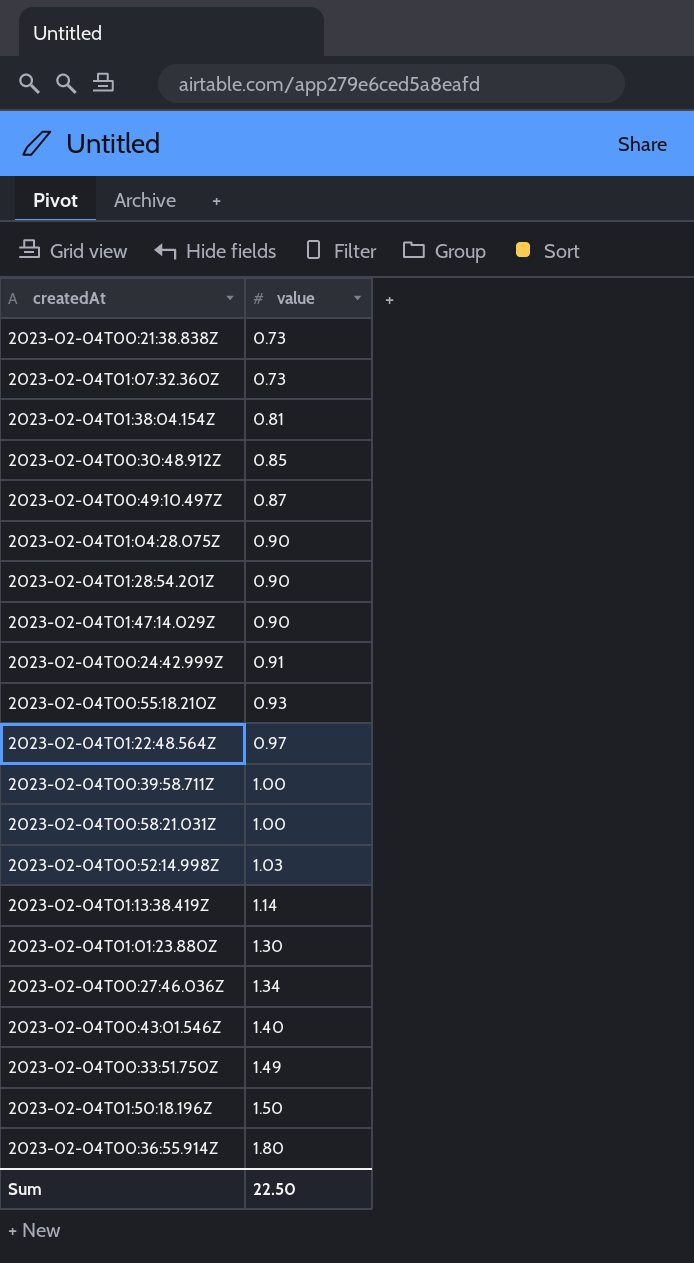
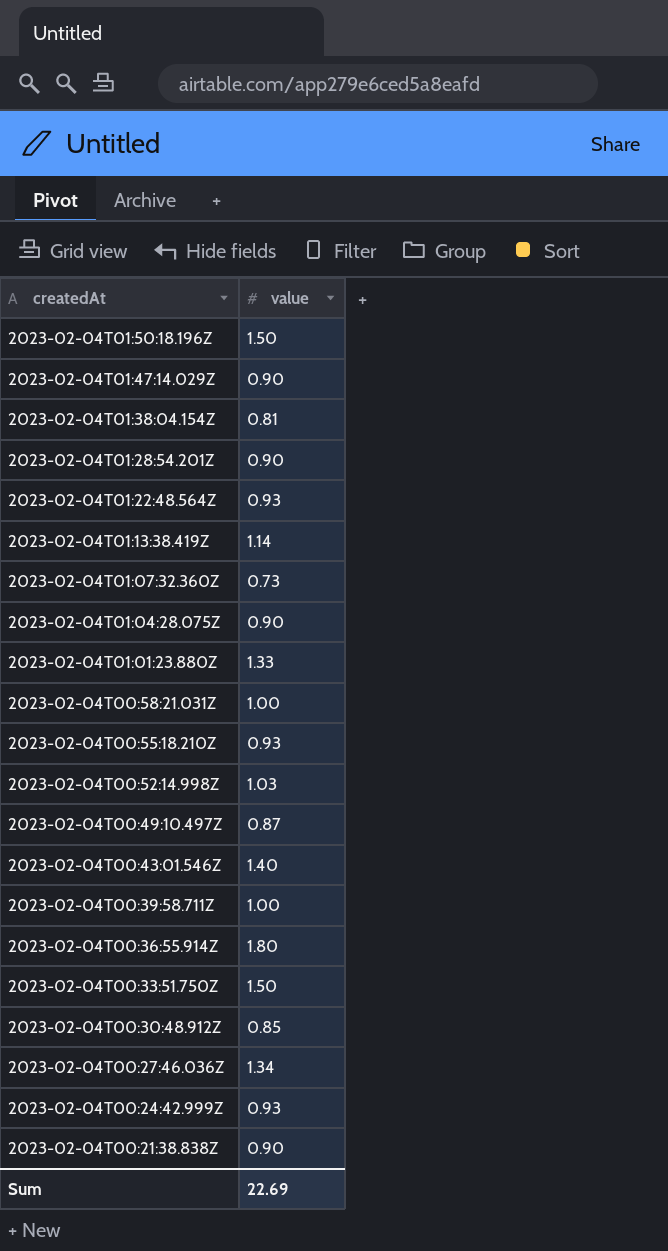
row order: value ascending -> createdAt descending
2023-02-04T01:22:48.564Z | value: 0.97 -> 0.93
2023-02-04T01:01:23.880Z | value: 1.30 -> 1.33
2023-02-04T00:33:51.750Z | value: 1.49 -> 1.50
2023-02-04T00:24:42.999Z | value: 0.91 -> 0.93
2023-02-04T00:21:38.838Z | value: 0.73 -> 0.90
Sum | value: 22.50 -> 22.69

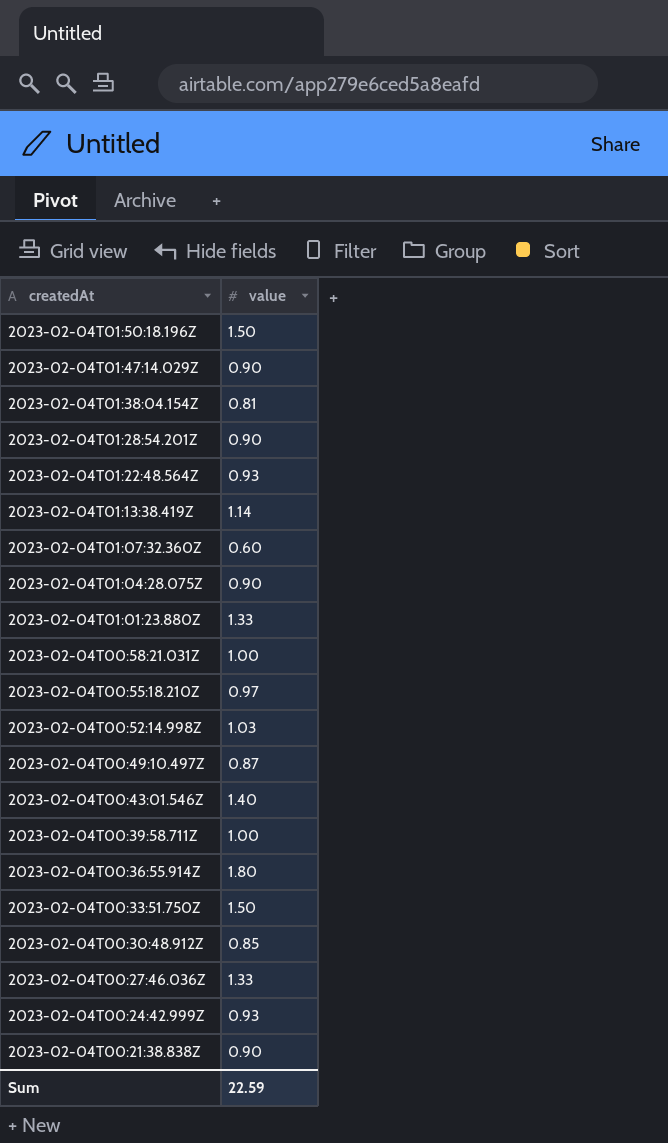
2023-02-04T01:07:32.360Z | value: 0.73 -> 0.60
2023-02-04T00:55:18.210Z | value: 0.93 -> 0.97
2023-02-04T00:27:46.036Z | value: 1.34 -> 1.33
Sum | value: 22.69 -> 22.59

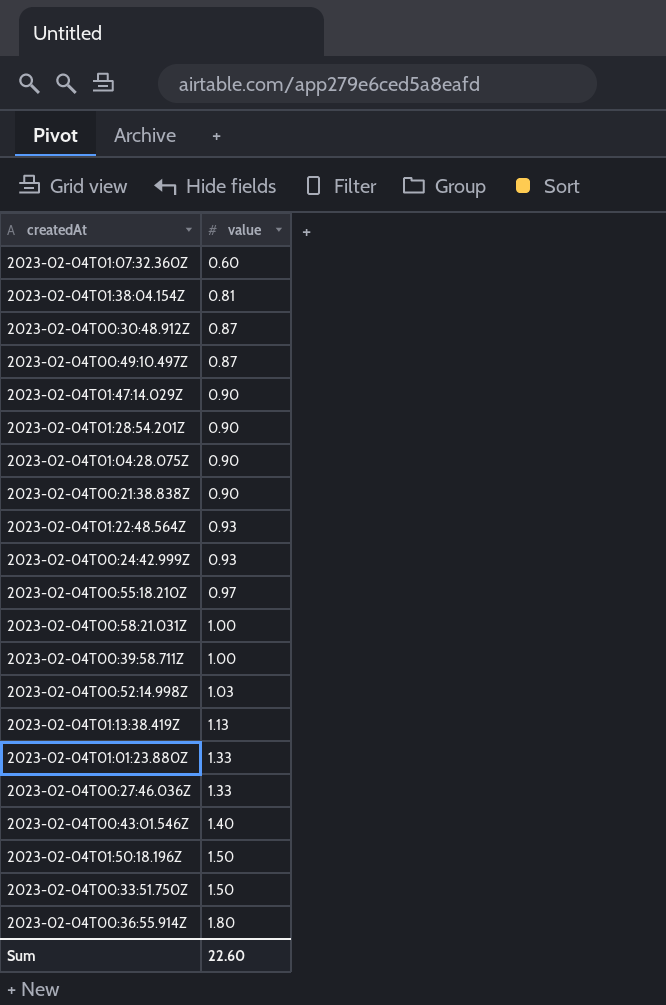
row order: createdAt descending -> value ascending
2023-02-04T00:30:48.912Z | value: 0.85 -> 0.87
2023-02-04T01:13:38.419Z | value: 1.14 -> 1.13
Sum | value: 22.59 -> 22.60

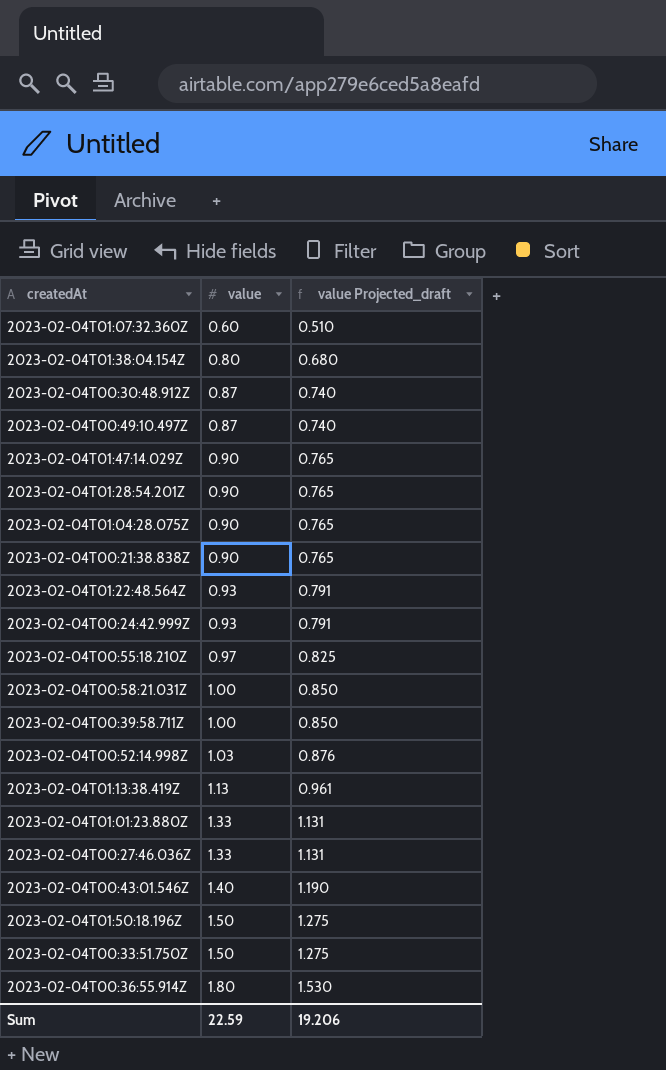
column value Projected_draft | formula: none -> [value] * 0.85
2023-02-04T01:38:04.154Z | value: 0.81 -> 0.80
Sum | value: 22.60 -> 22.59

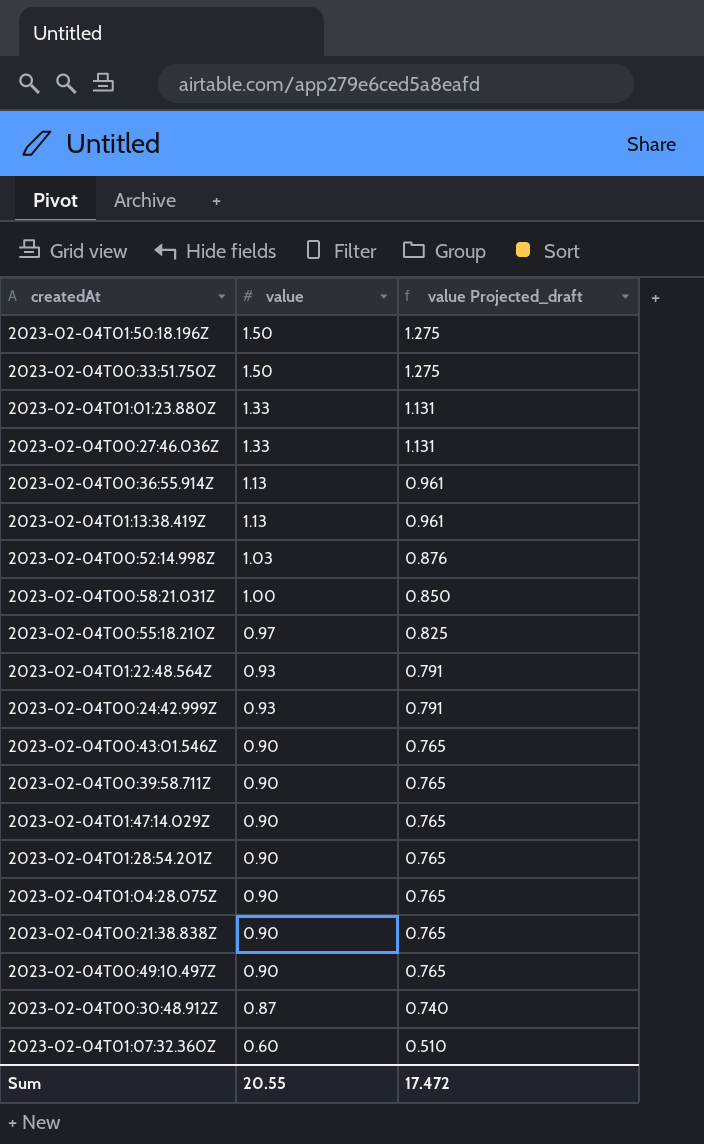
row order: value ascending -> value descending
row 2023-02-04T01:38:04.154Z: 0.80 | 0.680 -> none
2023-02-04T00:36:55.914Z | value: 1.80 -> 1.13
2023-02-04T00:36:55.914Z | value Projected_draft: 1.530 -> 0.961
2023-02-04T00:43:01.546Z | value: 1.40 -> 0.90
2023-02-04T00:43:01.546Z | value Projected_draft: 1.190 -> 0.765
2023-02-04T00:39:58.711Z | value: 1.00 -> 0.90
2023-02-04T00:39:58.711Z | value Projected_draft: 0.850 -> 0.765
2023-02-04T00:49:10.497Z | value: 0.87 -> 0.90
2023-02-04T00:49:10.497Z | value Projected_draft: 0.740 -> 0.765
Sum | value: 22.59 -> 20.55
Sum | value Projected_draft: 19.206 -> 17.472

